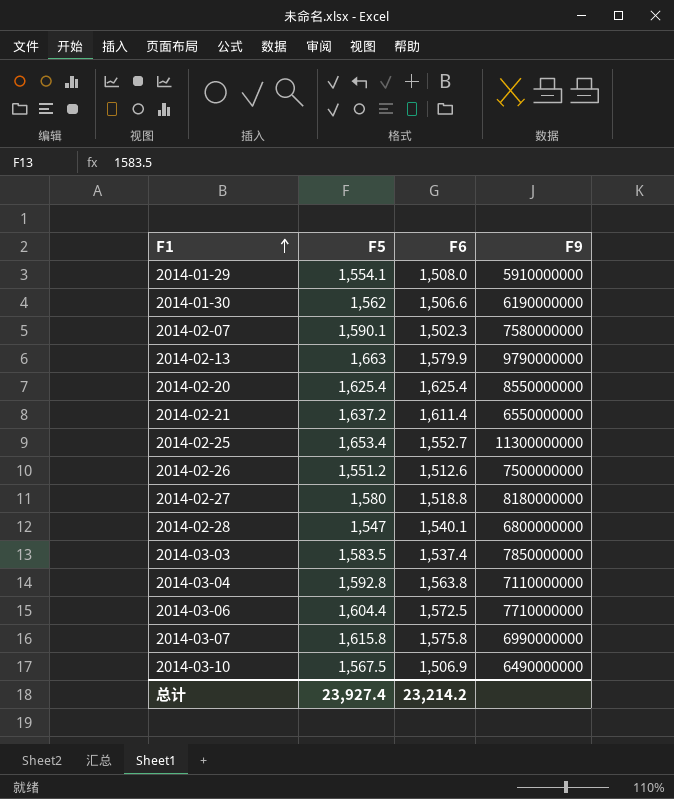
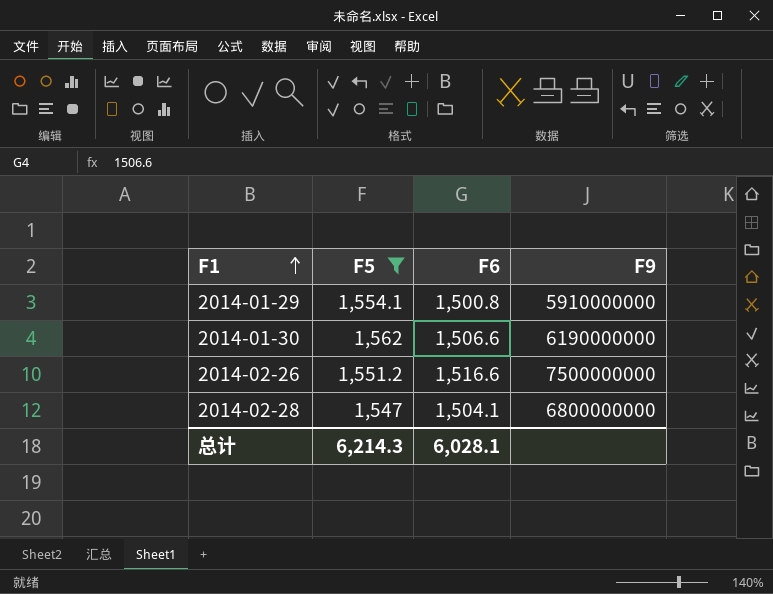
filter: none -> F5 <= 1,562
2014-01-29 | F6: 1,508.0 -> 1,500.8
2014-02-26 | F6: 1,512.6 -> 1,516.6
2014-02-28 | F6: 1,540.1 -> 1,504.1
总计 | F5: 23,927.4 -> 6,214.3
总计 | F6: 23,214.2 -> 6,028.1

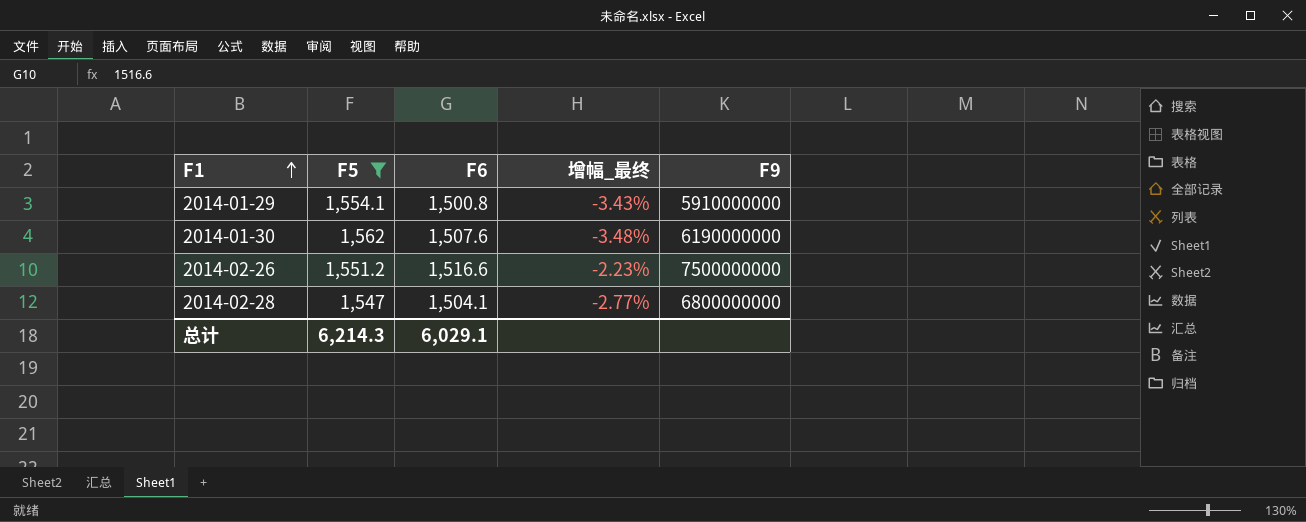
column 增幅_最终 | formula: none -> ([F6] - [F5]) / [F5]
2014-01-30 | F6: 1,506.6 -> 1,507.6
总计 | F6: 6,028.1 -> 6,029.1

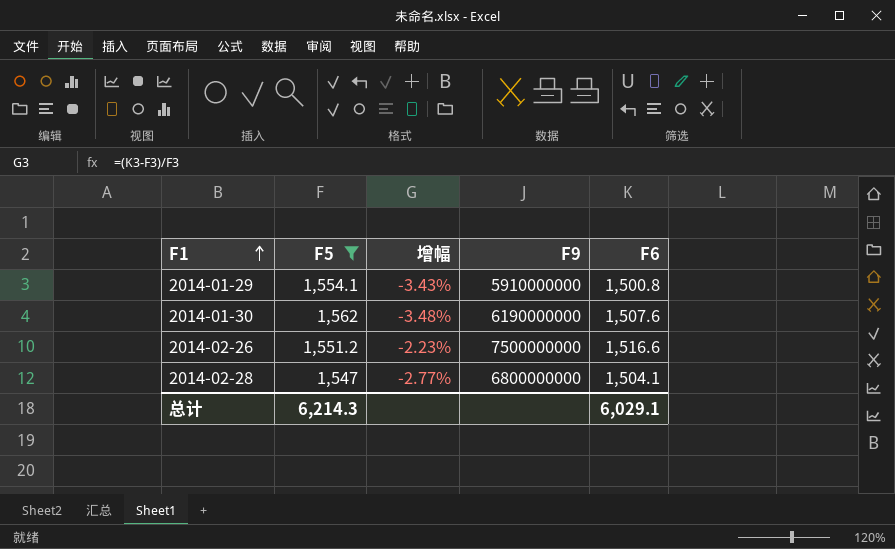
column name: 增幅_最终 -> 增幅
column F6 | position: 3 -> 5

